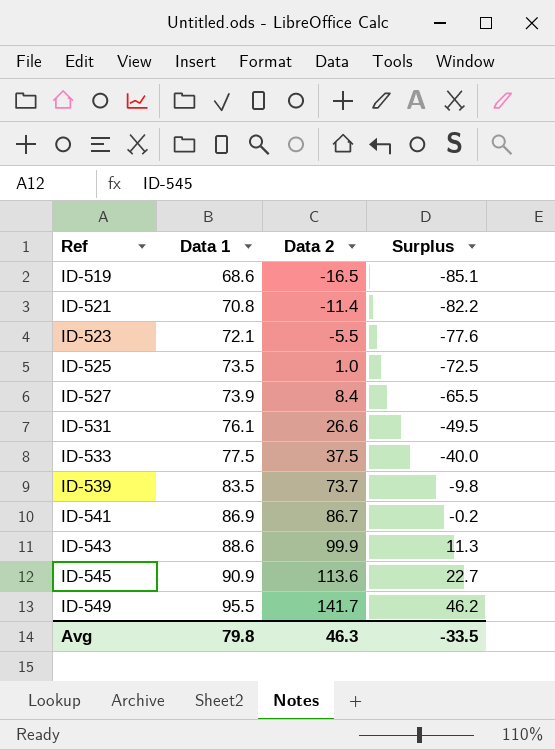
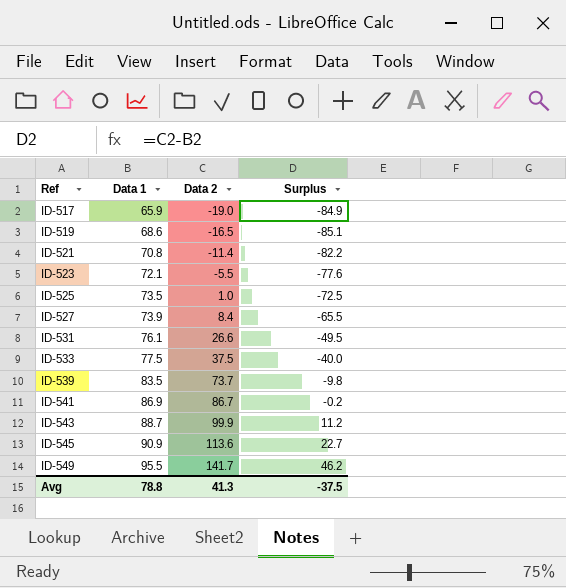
row ID-517: none -> 65.9 | -19.0 | -84.9
ID-543 | Data 1: 88.6 -> 88.7
ID-543 | Surplus: 11.3 -> 11.2
Avg | Data 1: 79.8 -> 78.8
Avg | Data 2: 46.3 -> 41.3
Avg | Surplus: -33.5 -> -37.5

